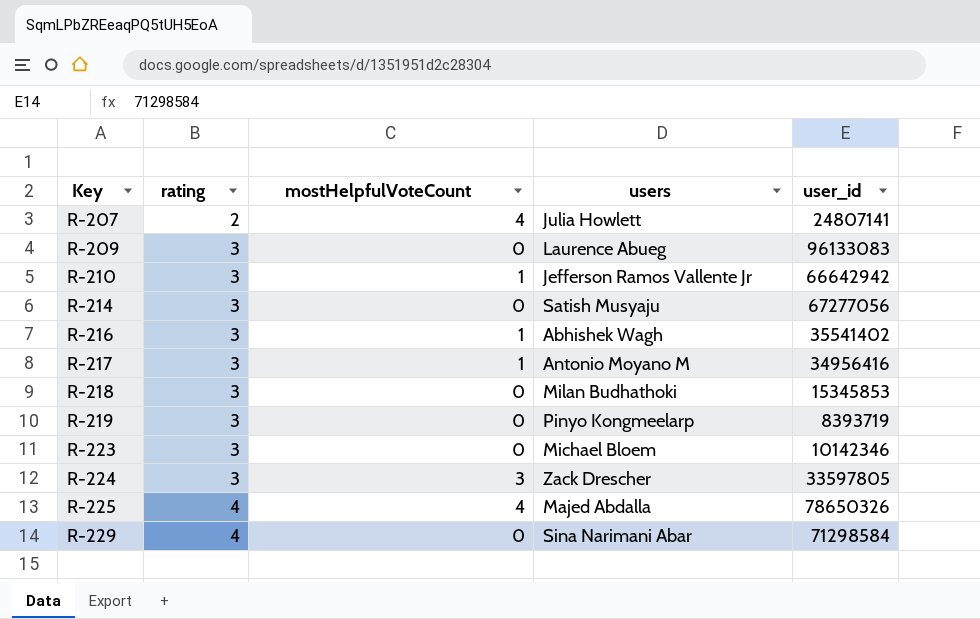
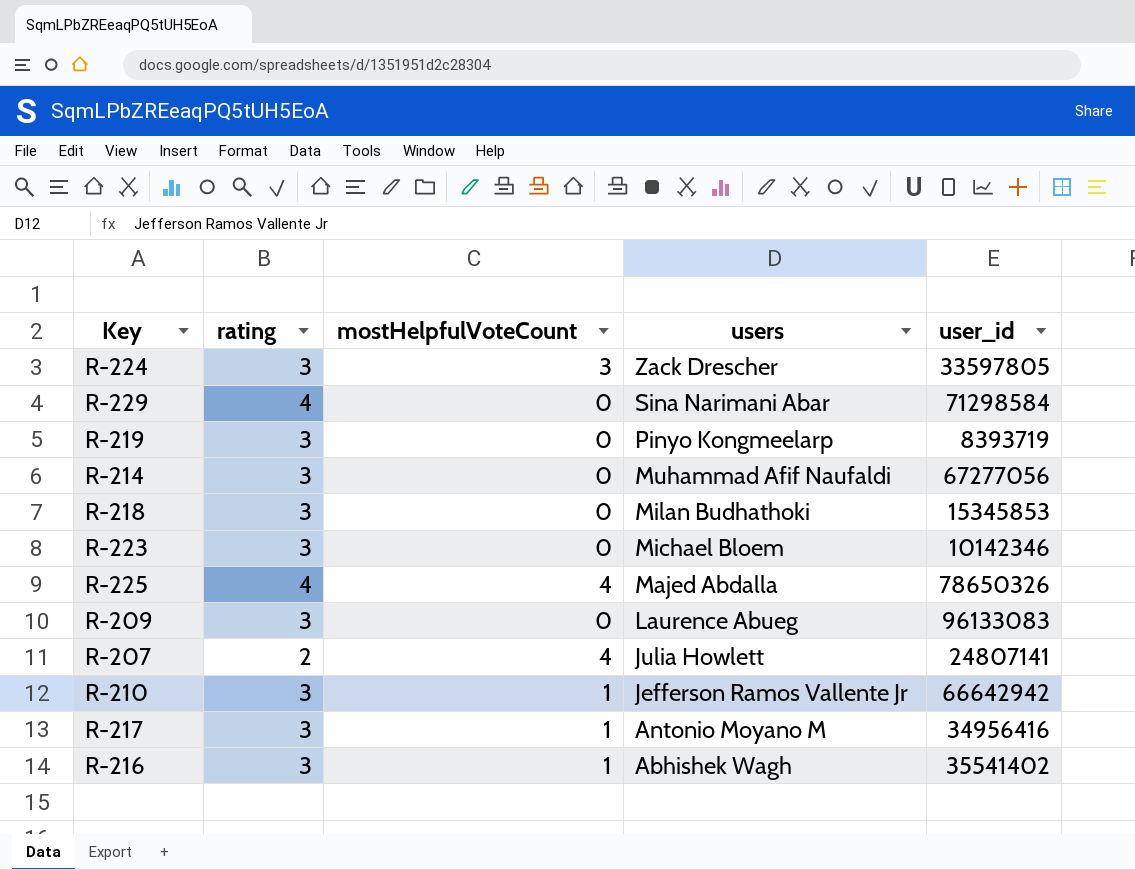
row order: Key ascending -> users descending
R-214 | users: Satish Musyaju -> Muhammad Afif Naufaldi

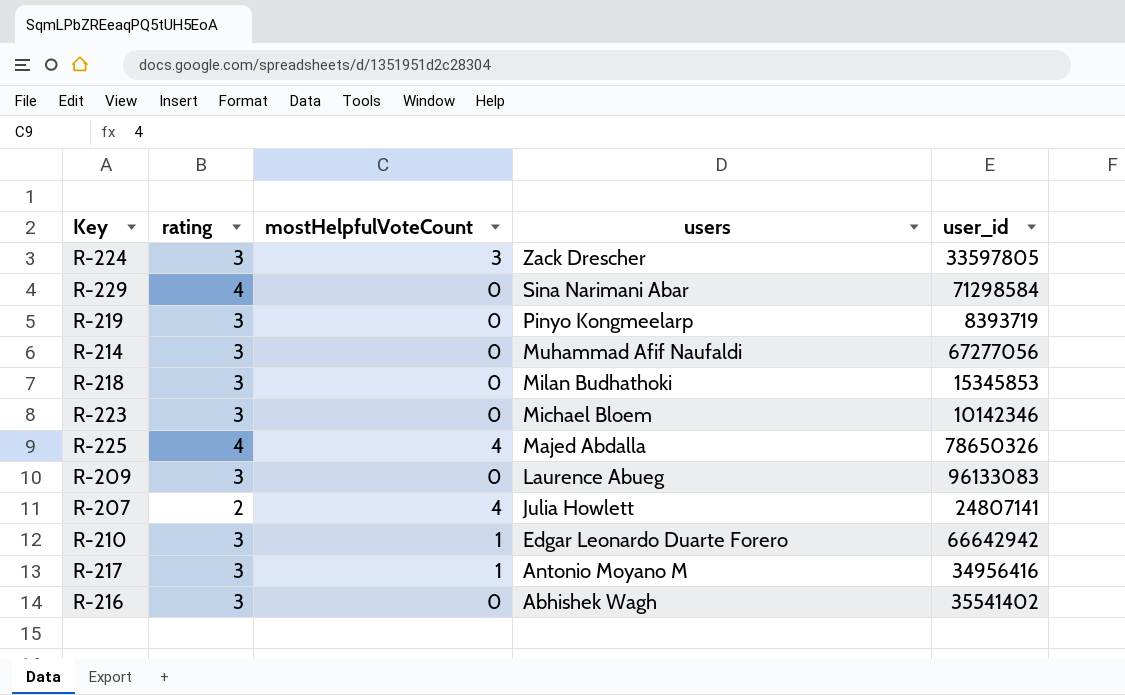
R-210 | users: Jefferson Ramos Vallente Jr -> Edgar Leonardo Duarte Forero
R-216 | mostHelpfulVoteCount: 1 -> 0

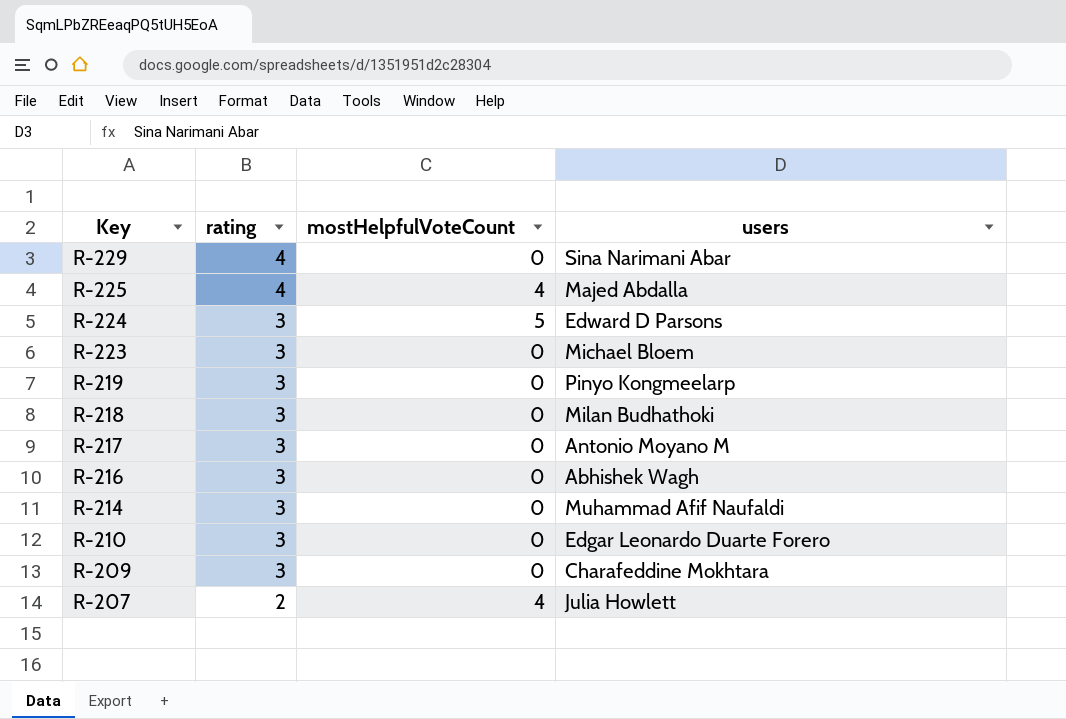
row order: users descending -> Key descending
column user_id | position: 5 -> none
R-224 | mostHelpfulVoteCount: 3 -> 5
R-224 | users: Zack Drescher -> Edward D Parsons
R-217 | mostHelpfulVoteCount: 1 -> 0
R-210 | mostHelpfulVoteCount: 1 -> 0
R-209 | users: Laurence Abueg -> Charafeddine Mokhtara

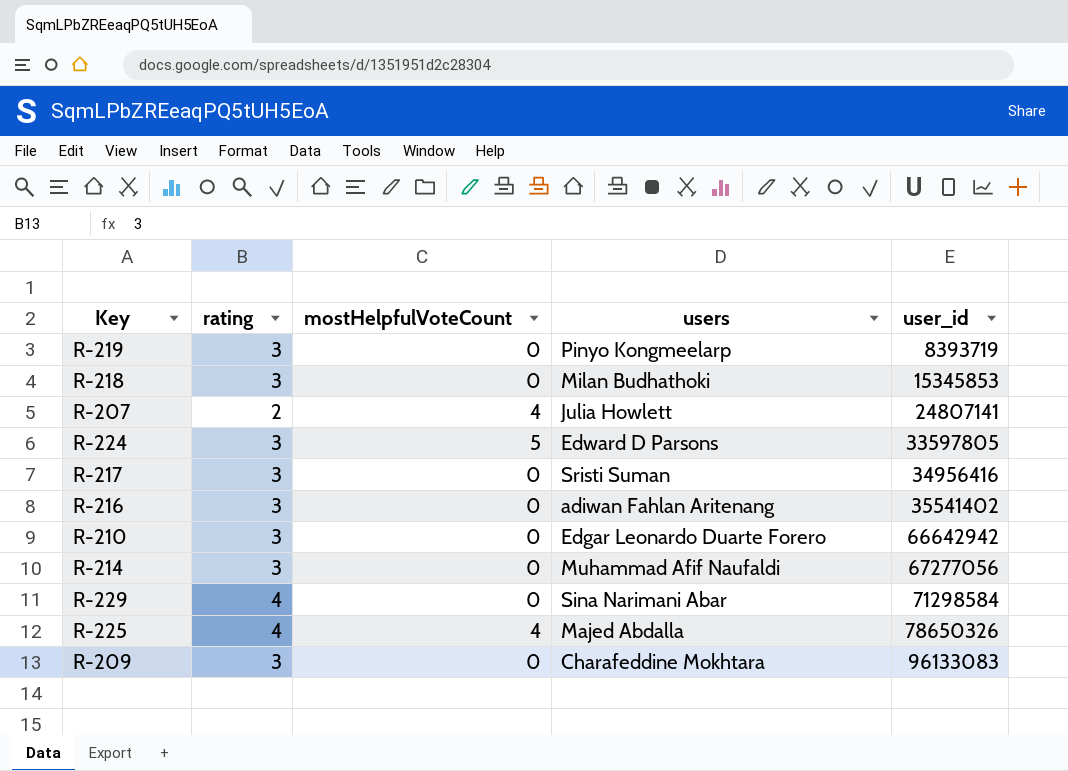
row order: Key descending -> user_id ascending
column user_id | position: none -> 5
row R-223: 3 | 0 | Michael Bloem -> none
R-217 | users: Antonio Moyano M -> Sristi Suman
R-216 | users: Abhishek Wagh -> adiwan Fahlan Aritenang

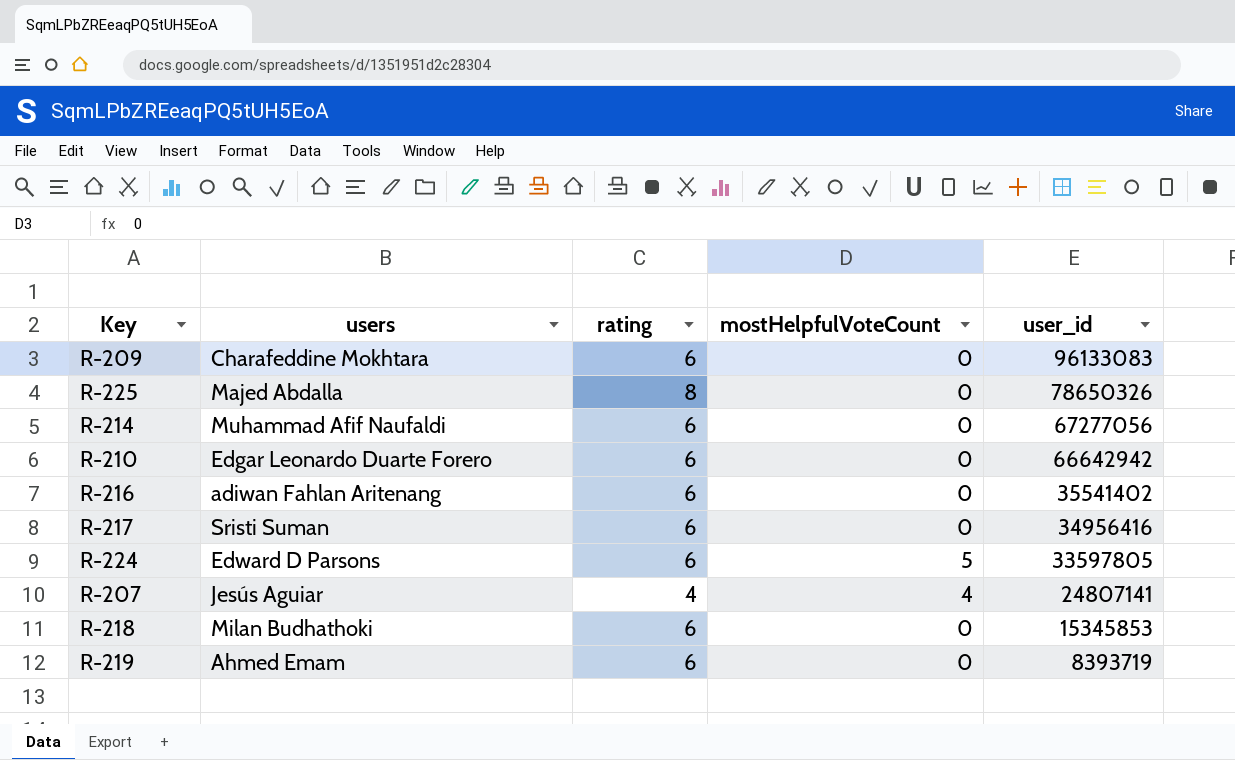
row order: user_id ascending -> user_id descending
column users | position: 4 -> 2
row R-229: 4 | 0 | Sina Narimani Abar | 71298584 -> none
R-209 | rating: 3 -> 6
R-225 | rating: 4 -> 8
R-225 | mostHelpfulVoteCount: 4 -> 0
R-214 | rating: 3 -> 6
R-210 | rating: 3 -> 6
R-216 | rating: 3 -> 6
R-217 | rating: 3 -> 6
R-224 | rating: 3 -> 6
R-207 | users: Julia Howlett -> Jesús Aguiar
R-207 | rating: 2 -> 4
R-218 | rating: 3 -> 6
R-219 | users: Pinyo Kongmeelarp -> Ahmed Emam
R-219 | rating: 3 -> 6

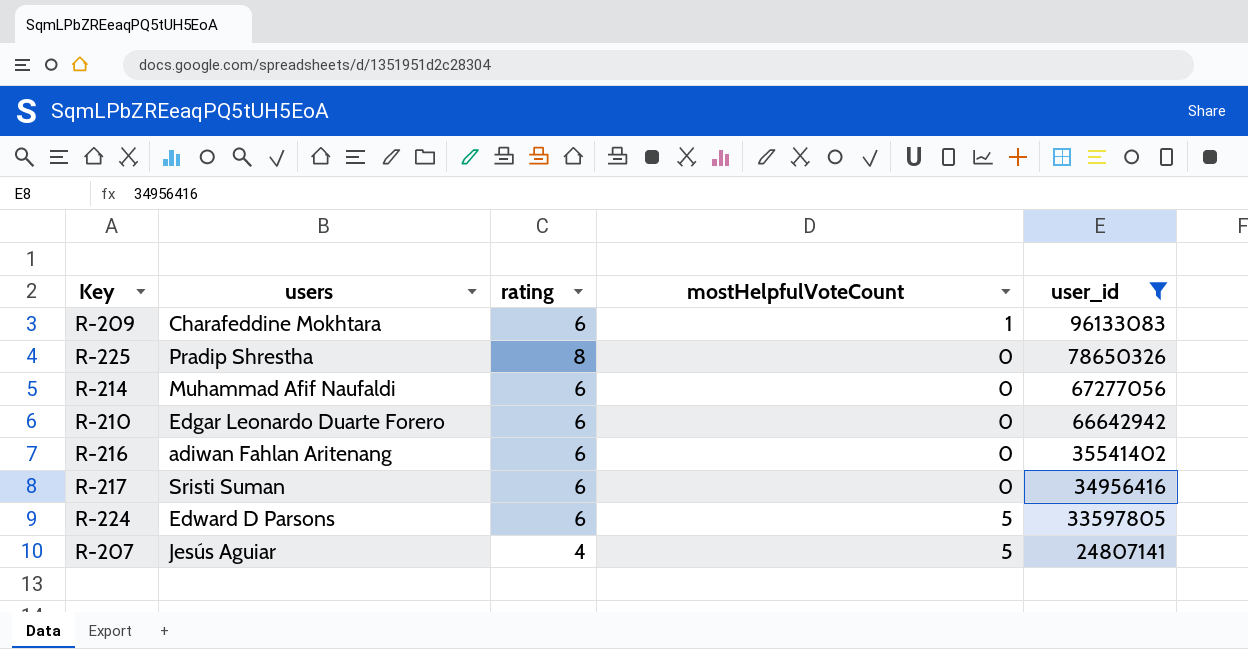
filter: none -> user_id >= 24807141
R-209 | mostHelpfulVoteCount: 0 -> 1
R-225 | users: Majed Abdalla -> Pradip Shrestha
R-207 | mostHelpfulVoteCount: 4 -> 5

